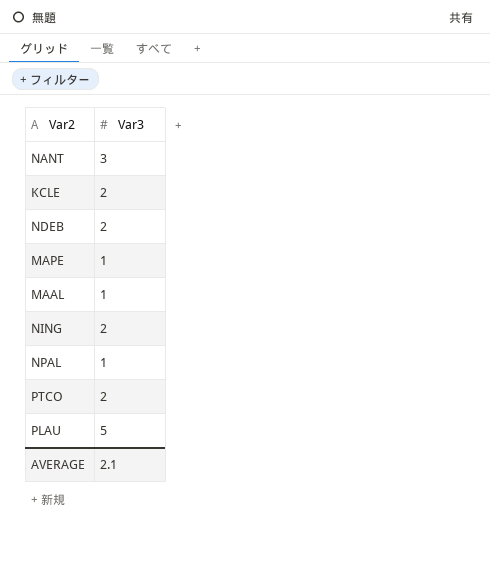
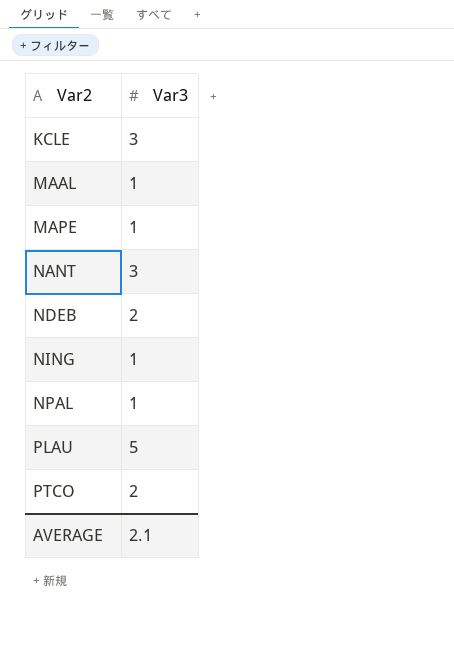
row order: none -> Var2 ascending
KCLE | Var3: 2 -> 3
NING | Var3: 2 -> 1

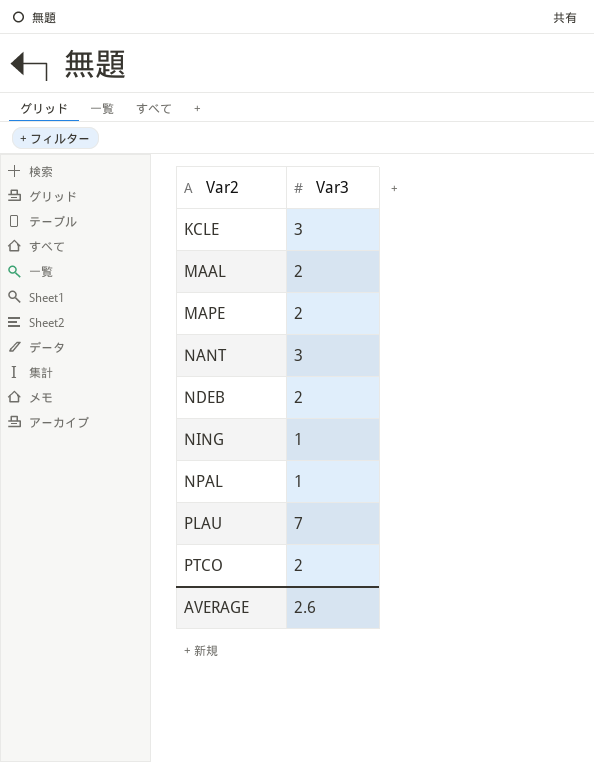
MAAL | Var3: 1 -> 2
MAPE | Var3: 1 -> 2
PLAU | Var3: 5 -> 7
AVERAGE | Var3: 2.1 -> 2.6

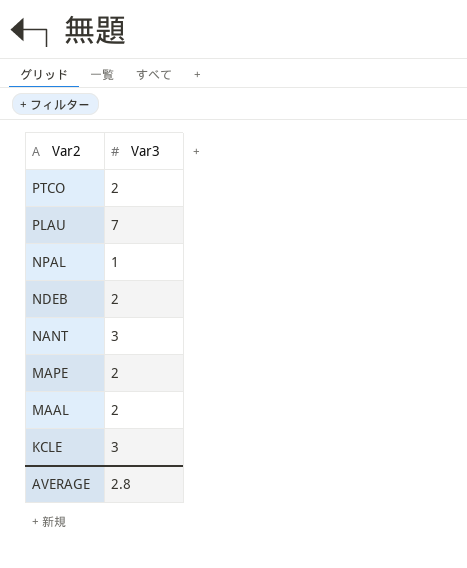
row order: Var2 ascending -> Var2 descending
row NING: 1 -> none
AVERAGE | Var3: 2.6 -> 2.8

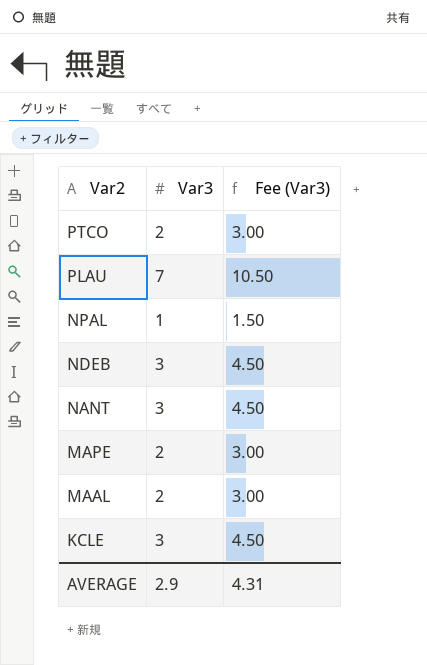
column Fee (Var3) | formula: none -> [Var3] * 1.5
NDEB | Var3: 2 -> 3
AVERAGE | Var3: 2.8 -> 2.9

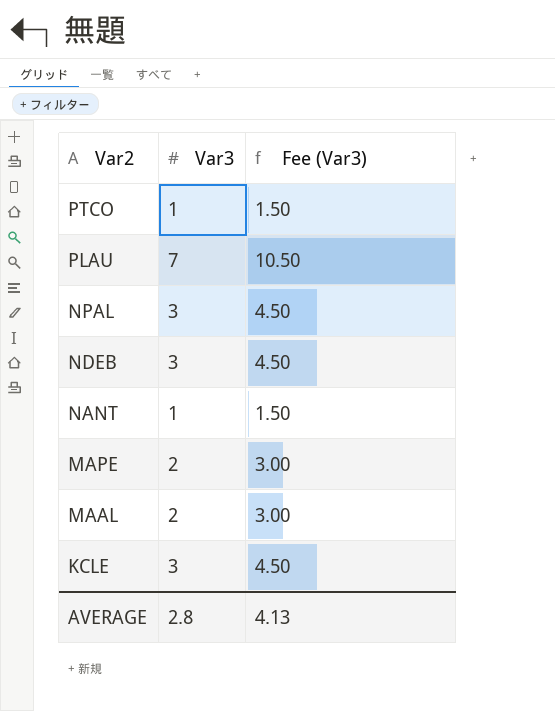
PTCO | Var3: 2 -> 1
PTCO | Fee (Var3): 3.00 -> 1.50
NPAL | Var3: 1 -> 3
NPAL | Fee (Var3): 1.50 -> 4.50
NANT | Var3: 3 -> 1
NANT | Fee (Var3): 4.50 -> 1.50
AVERAGE | Var3: 2.9 -> 2.8
AVERAGE | Fee (Var3): 4.31 -> 4.13

